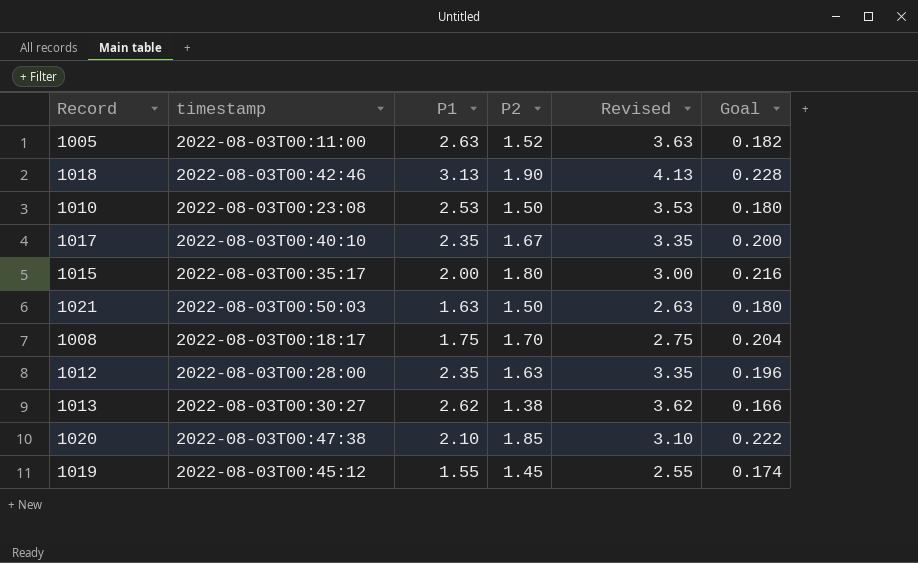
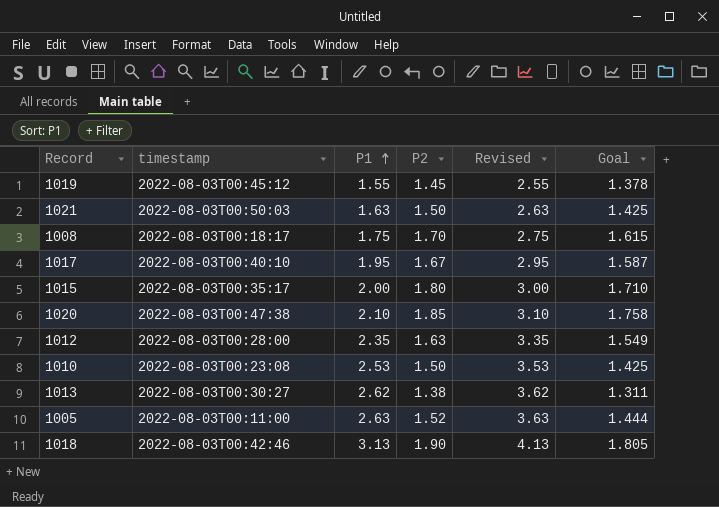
row order: none -> P1 ascending
column Goal | formula: [P2] * 0.12 -> [P2] * 0.95
1017 | P1: 2.35 -> 1.95
1017 | Revised: 3.35 -> 2.95

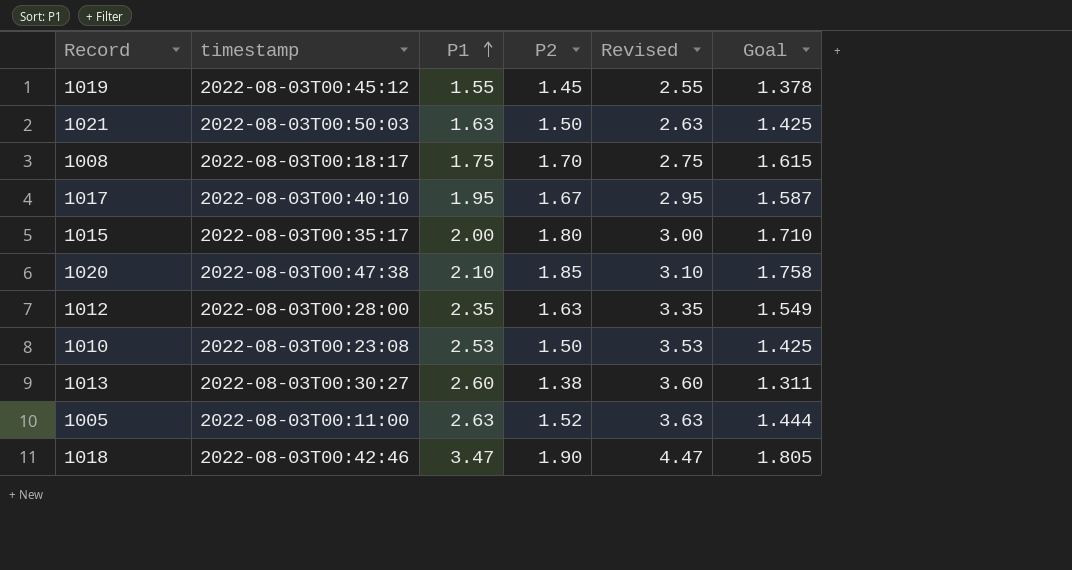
1013 | P1: 2.62 -> 2.60
1013 | Revised: 3.62 -> 3.60
1018 | P1: 3.13 -> 3.47
1018 | Revised: 4.13 -> 4.47

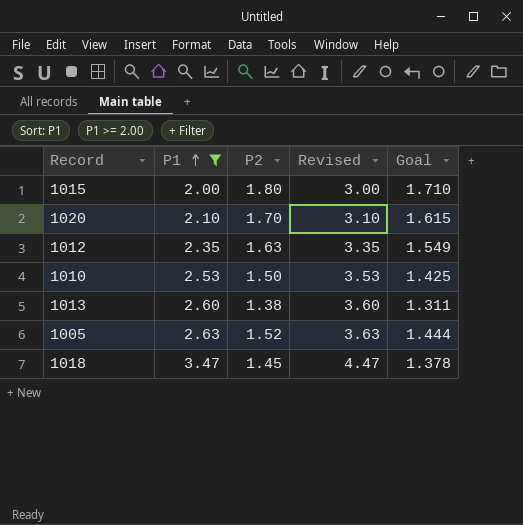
filter: none -> P1 >= 2.00
column timestamp | position: 2 -> none
1020 | P2: 1.85 -> 1.70
1020 | Goal: 1.758 -> 1.615
1018 | P2: 1.90 -> 1.45
1018 | Goal: 1.805 -> 1.378

